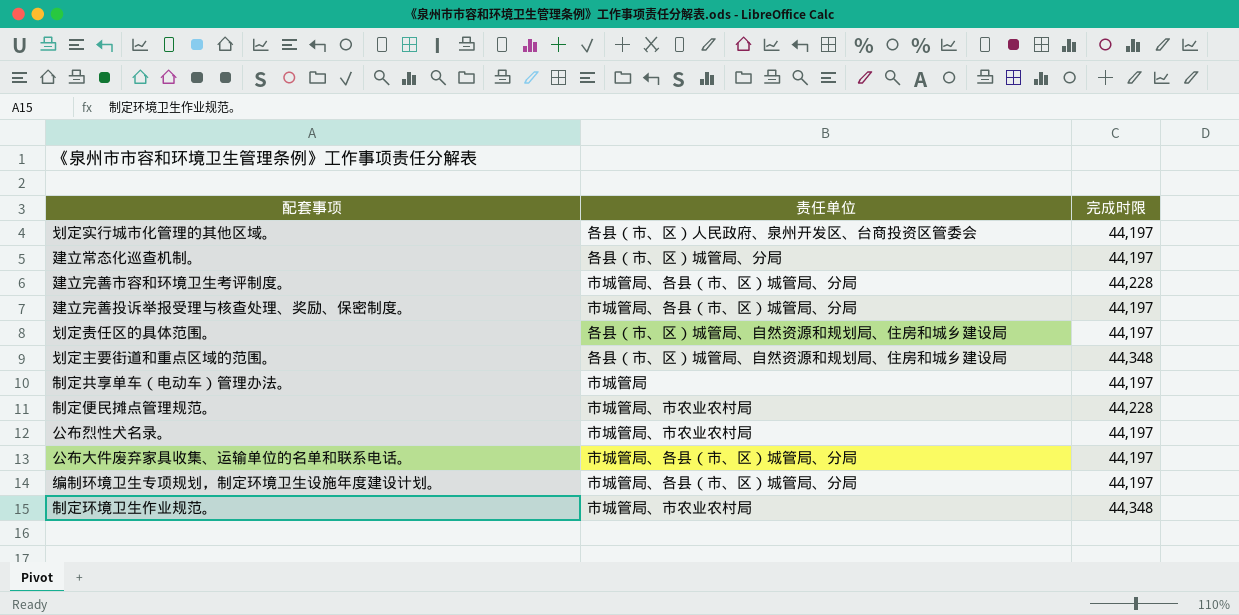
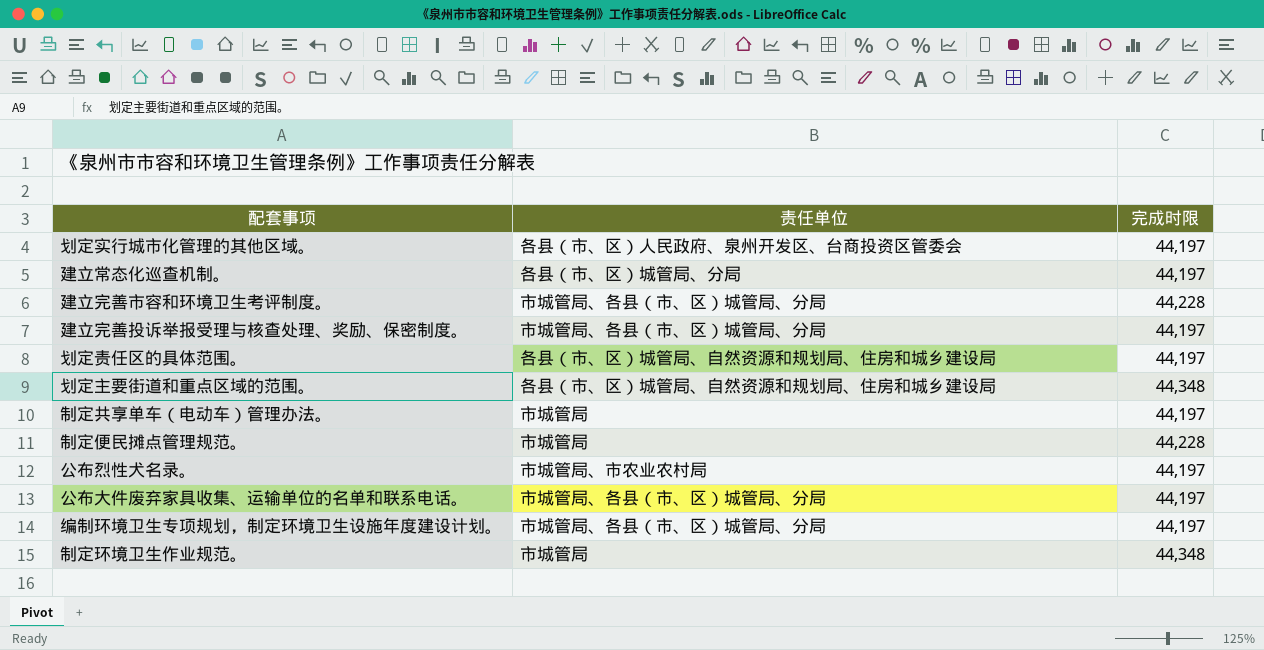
制定便民摊点管理规范。 | 责任单位: 市城管局、市农业农村局 -> 市城管局
制定环境卫生作业规范。 | 责任单位: 市城管局、市农业农村局 -> 市城管局

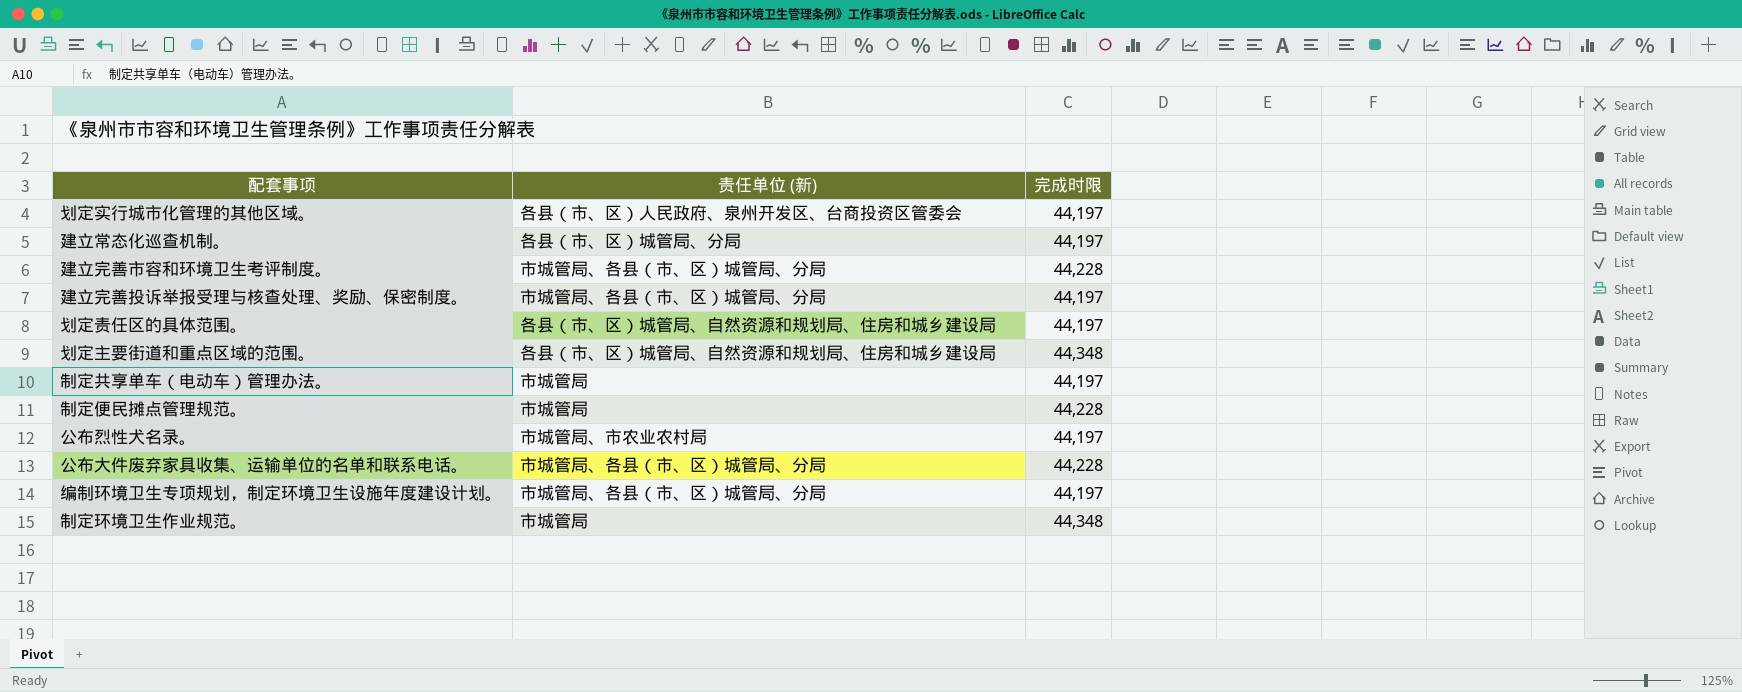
column name: 责任单位 -> 责任单位 (新)
公布大件废弃家具收集、运输单位的名单和联系电话。 | 完成时限: 44,197 -> 44,228

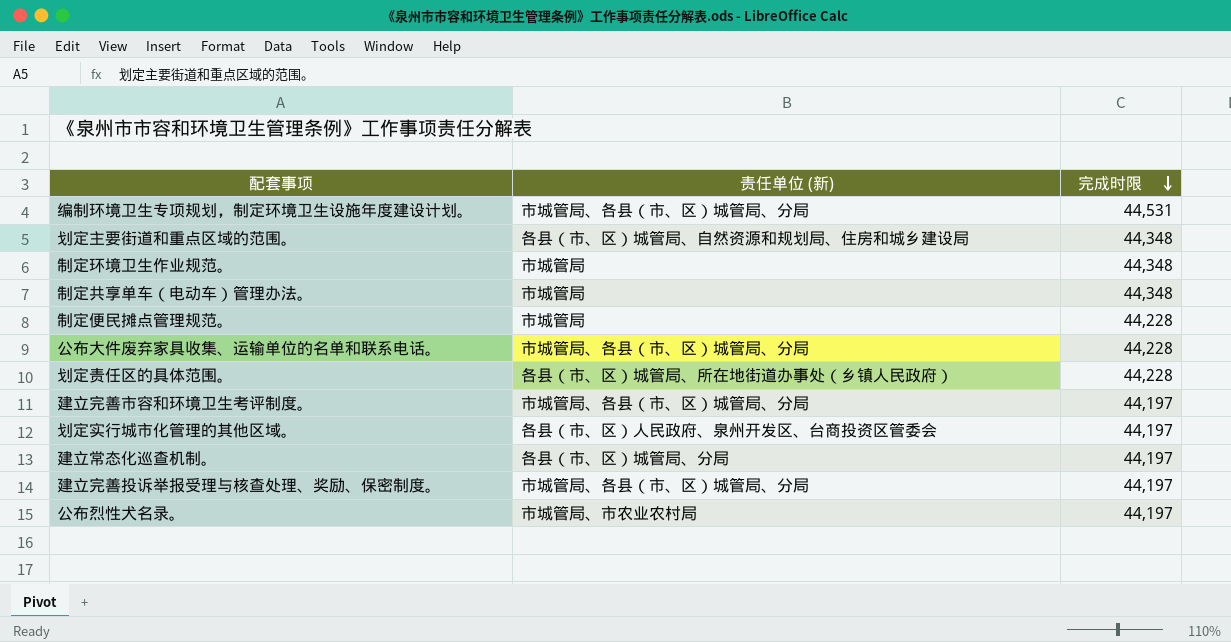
row order: none -> 完成时限 descending
编制环境卫生专项规划，制定环境卫生设施年度建设计划。 | 完成时限: 44,197 -> 44,531
制定共享单车（电动车）管理办法。 | 完成时限: 44,197 -> 44,348
划定责任区的具体范围。 | 责任单位 (新): 各县（市、区）城管局、自然资源和规划局、住房和城乡建设局 -> 各县（市、区）城管局、所在地街道办事处（乡镇人民政府）
划定责任区的具体范围。 | 完成时限: 44,197 -> 44,228
建立完善市容和环境卫生考评制度。 | 完成时限: 44,228 -> 44,197

